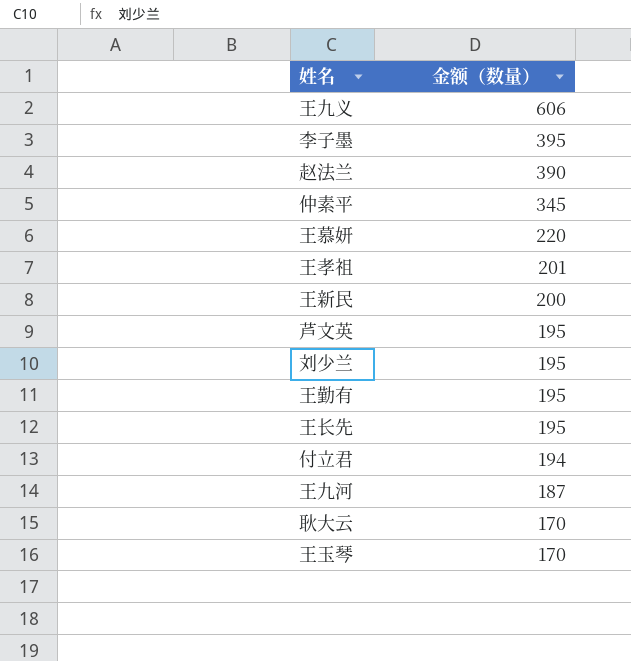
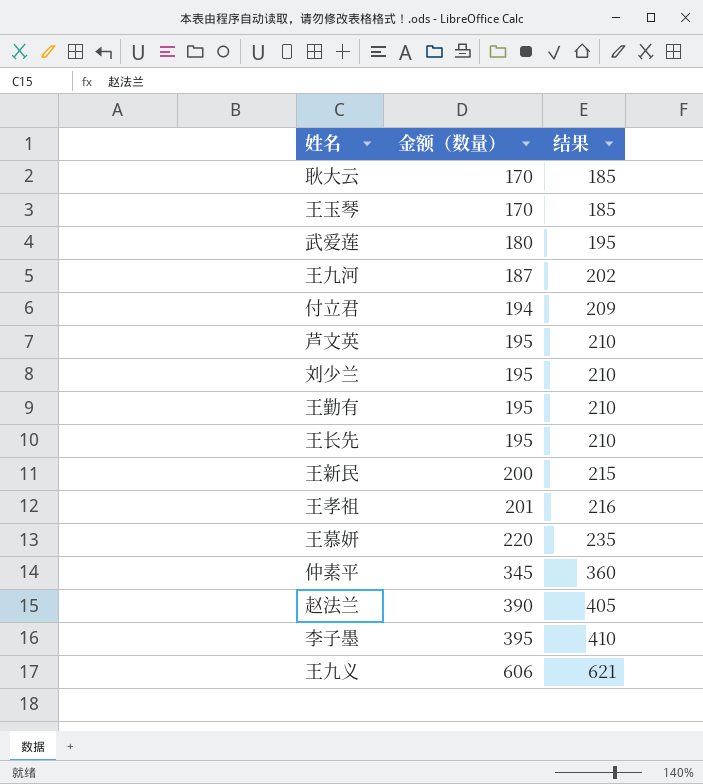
row order: 金额（数量） descending -> 金额（数量） ascending
column 结果 | formula: none -> [金额（数量）] + 15
row 武爱莲: none -> 180 | 195

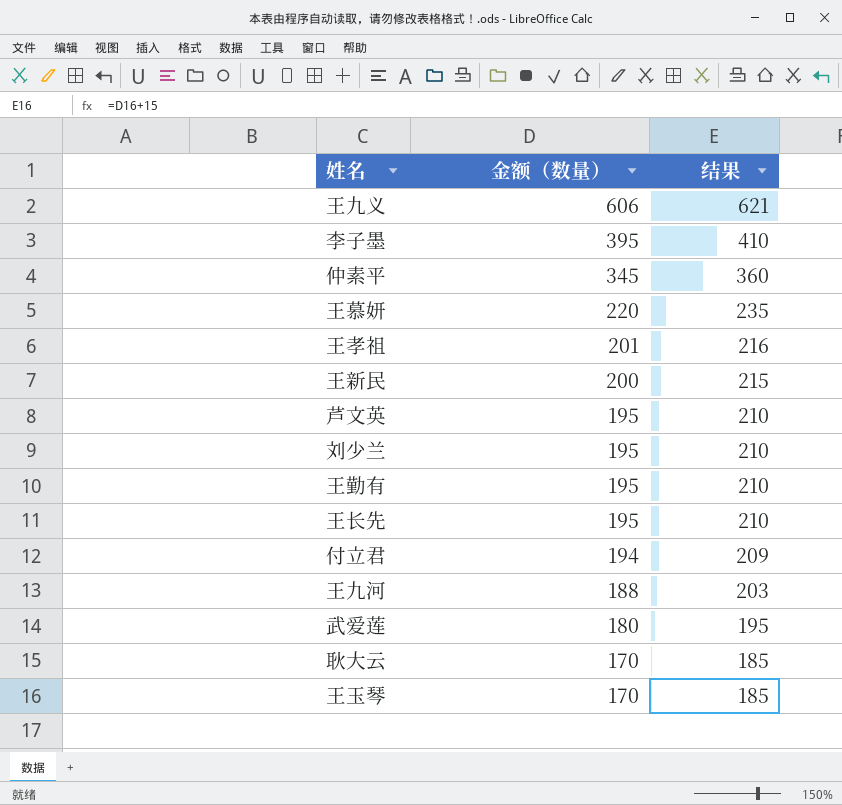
row order: 金额（数量） ascending -> 金额（数量） descending
row 赵法兰: 390 | 405 -> none
王九河 | 金额（数量）: 187 -> 188
王九河 | 结果: 202 -> 203

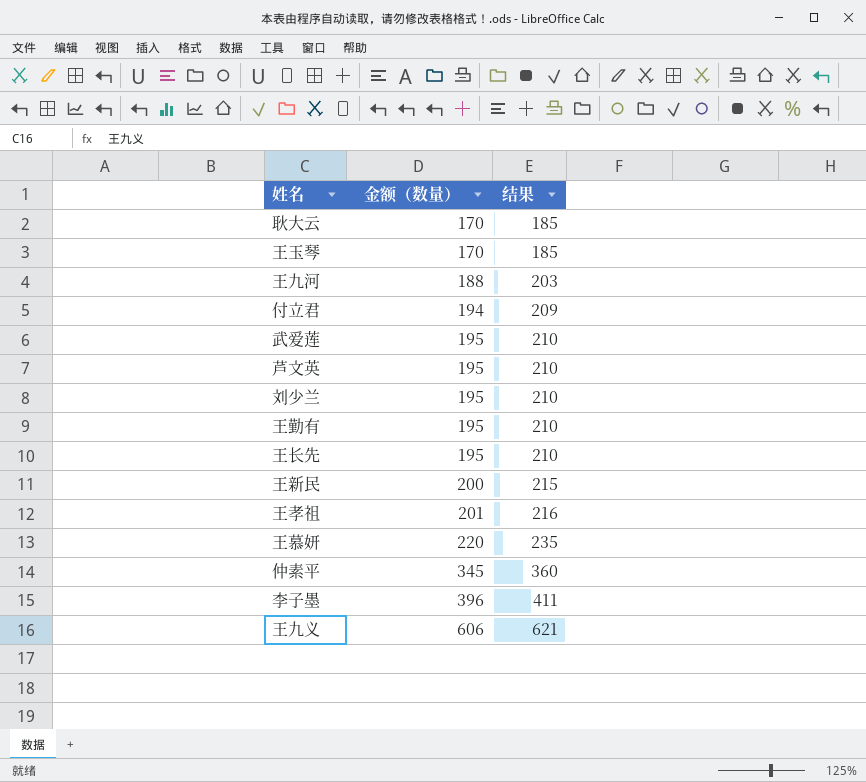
row order: 金额（数量） descending -> 金额（数量） ascending
武爱莲 | 金额（数量）: 180 -> 195
武爱莲 | 结果: 195 -> 210
李子墨 | 金额（数量）: 395 -> 396
李子墨 | 结果: 410 -> 411

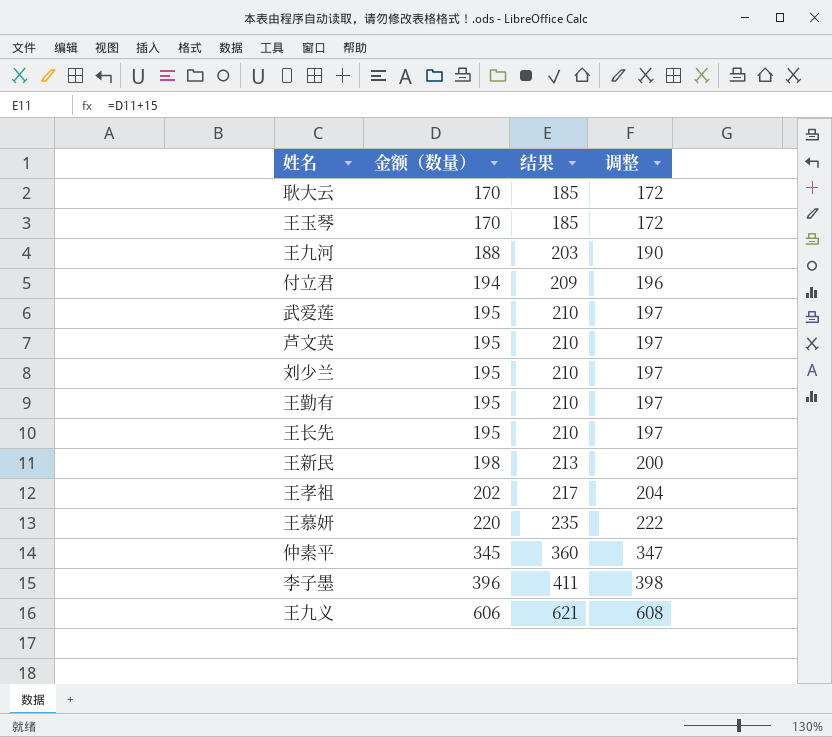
column 调整 | formula: none -> [金额（数量）] + 2
王新民 | 金额（数量）: 200 -> 198
王新民 | 结果: 215 -> 213
王孝祖 | 金额（数量）: 201 -> 202
王孝祖 | 结果: 216 -> 217

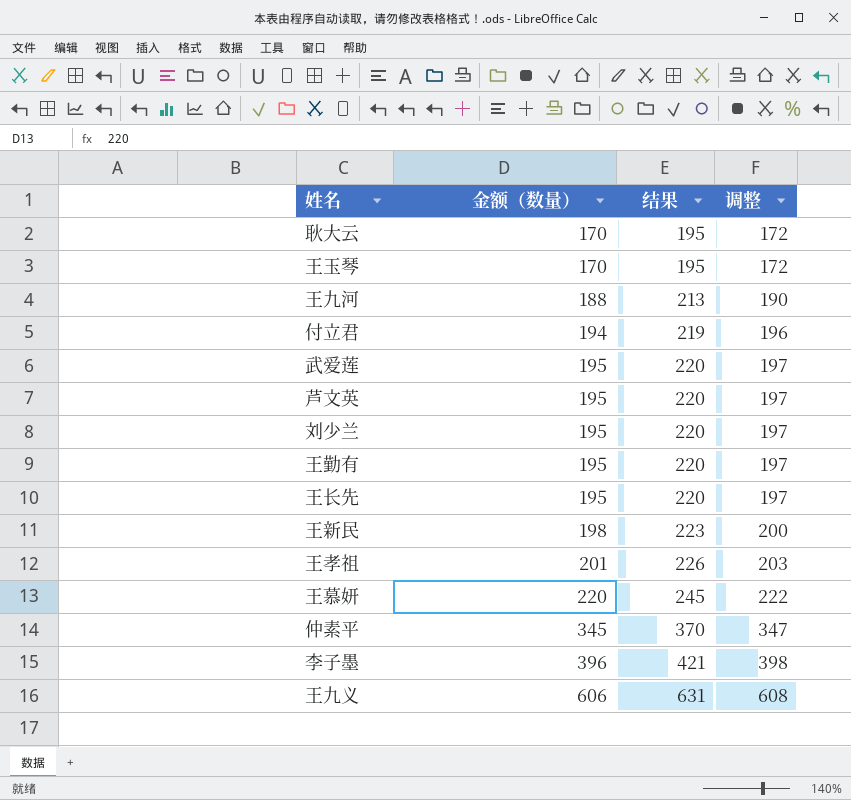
column 结果 | formula: [金额（数量）] + 15 -> [金额（数量）] + 25
王孝祖 | 金额（数量）: 202 -> 201
王孝祖 | 调整: 204 -> 203

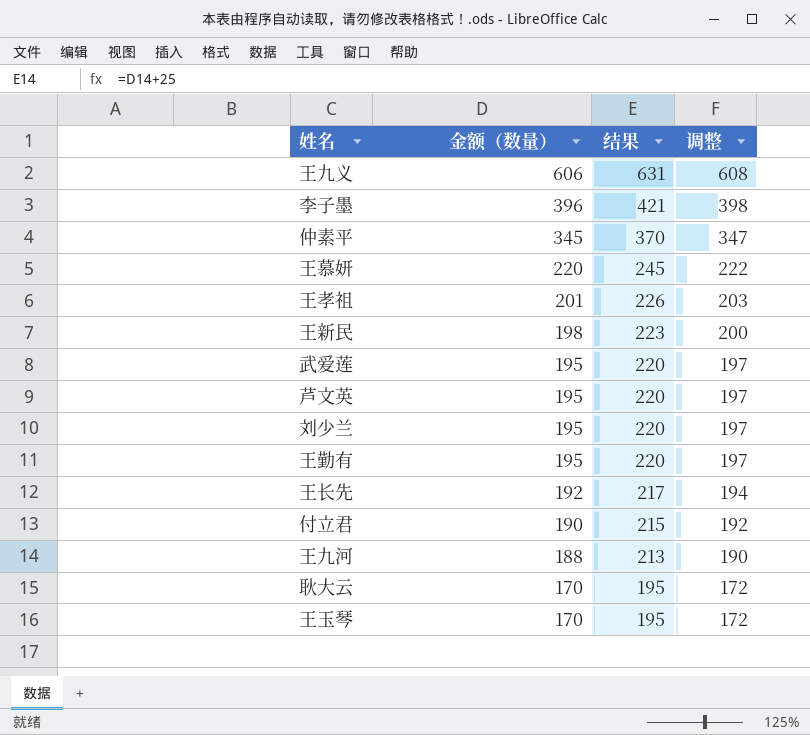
row order: 金额（数量） ascending -> 金额（数量） descending
王长先 | 金额（数量）: 195 -> 192
王长先 | 结果: 220 -> 217
王长先 | 调整: 197 -> 194
付立君 | 金额（数量）: 194 -> 190
付立君 | 结果: 219 -> 215
付立君 | 调整: 196 -> 192

